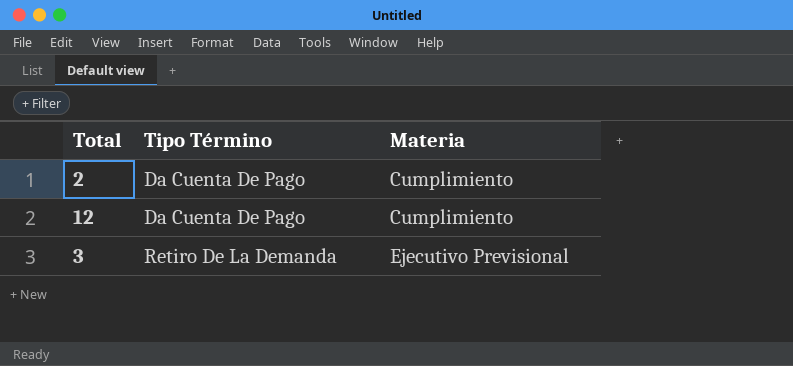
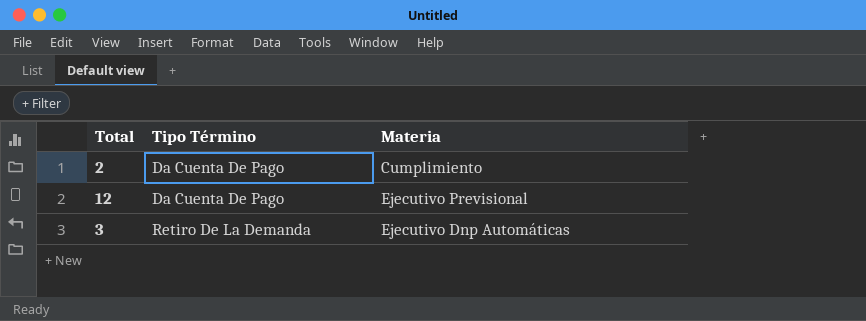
12 | Materia: Cumplimiento -> Ejecutivo Previsional
3 | Materia: Ejecutivo Previsional -> Ejecutivo Dnp Automáticas

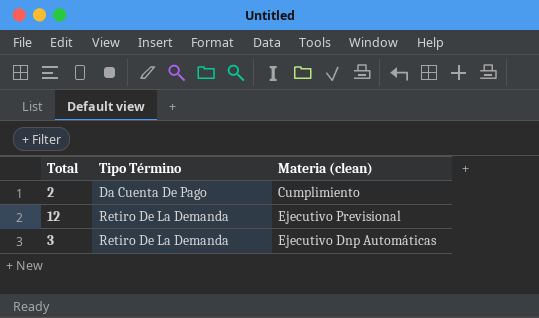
column name: Materia -> Materia (clean)
12 | Tipo Término: Da Cuenta De Pago -> Retiro De La Demanda

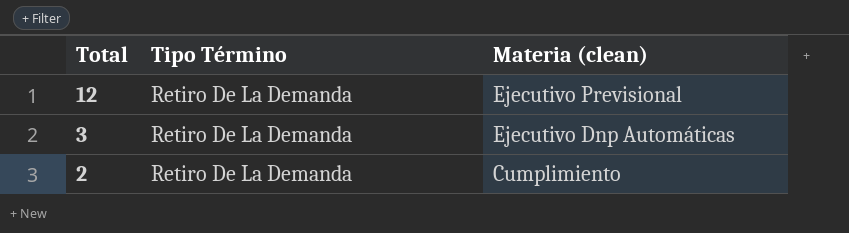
row order: Tipo Término ascending -> Total descending
2 | Tipo Término: Da Cuenta De Pago -> Retiro De La Demanda

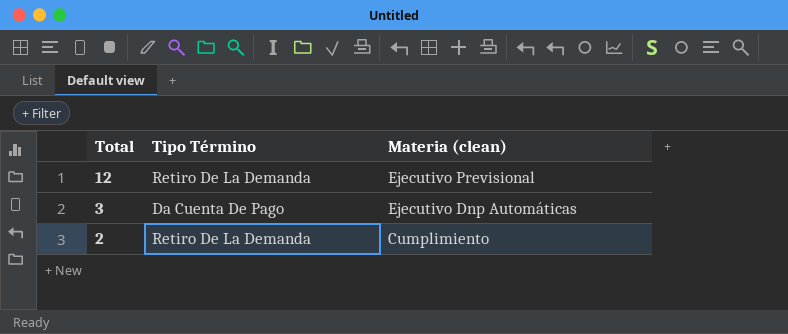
3 | Tipo Término: Retiro De La Demanda -> Da Cuenta De Pago

